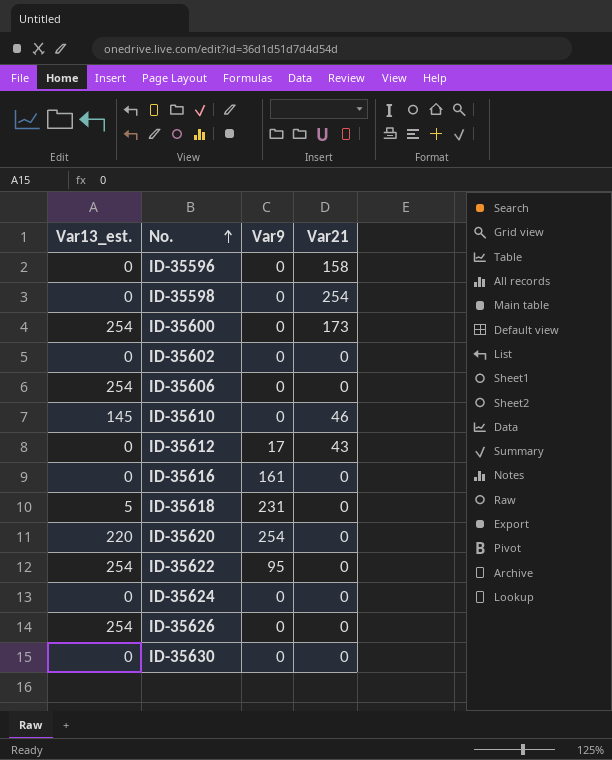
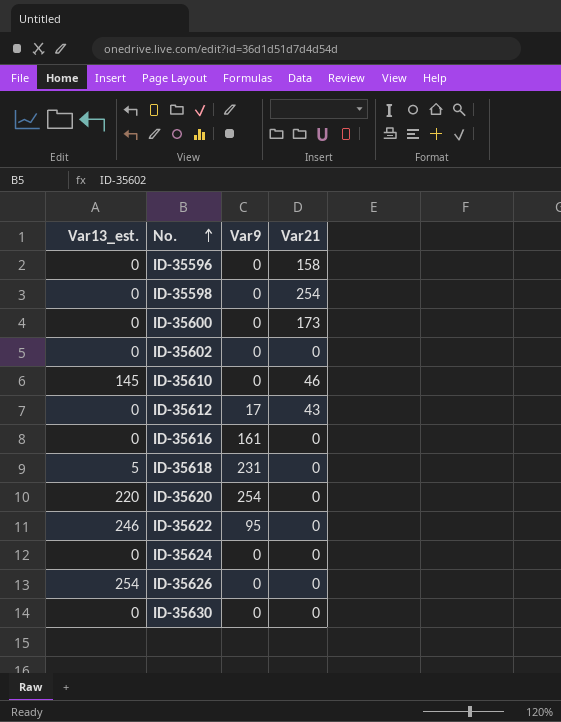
row ID-35606: 254 | 0 | 0 -> none
ID-35600 | Var13_est.: 254 -> 0
ID-35622 | Var13_est.: 254 -> 246

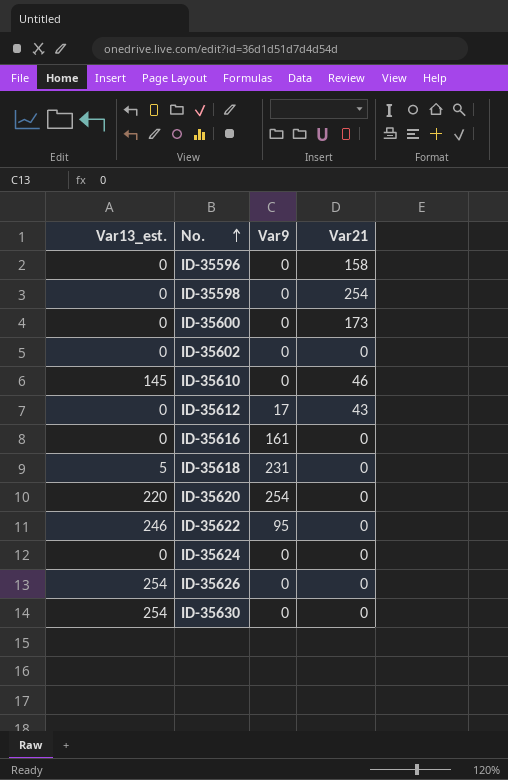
ID-35630 | Var13_est.: 0 -> 254

